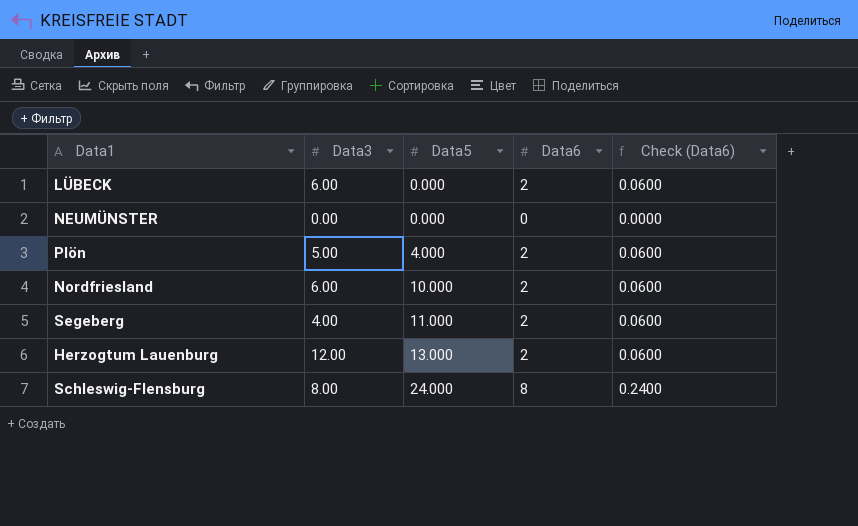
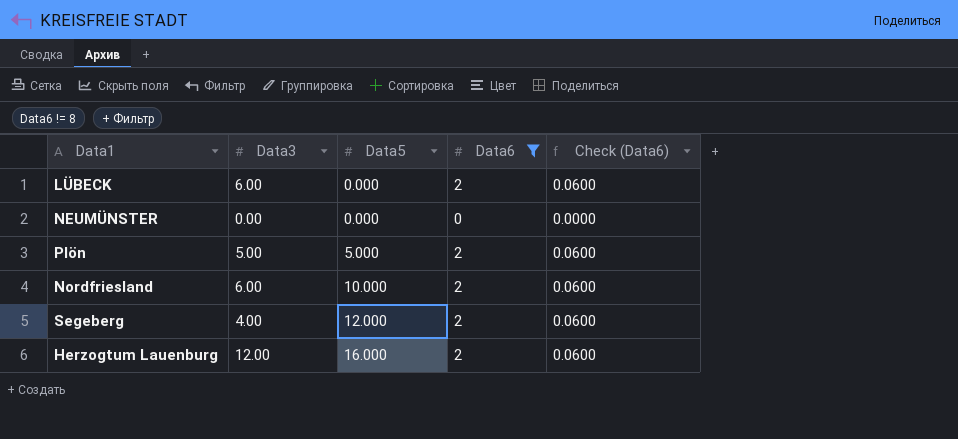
filter: none -> Data6 != 8
Plön | Data5: 4.000 -> 5.000
Segeberg | Data5: 11.000 -> 12.000
Herzogtum Lauenburg | Data5: 13.000 -> 16.000

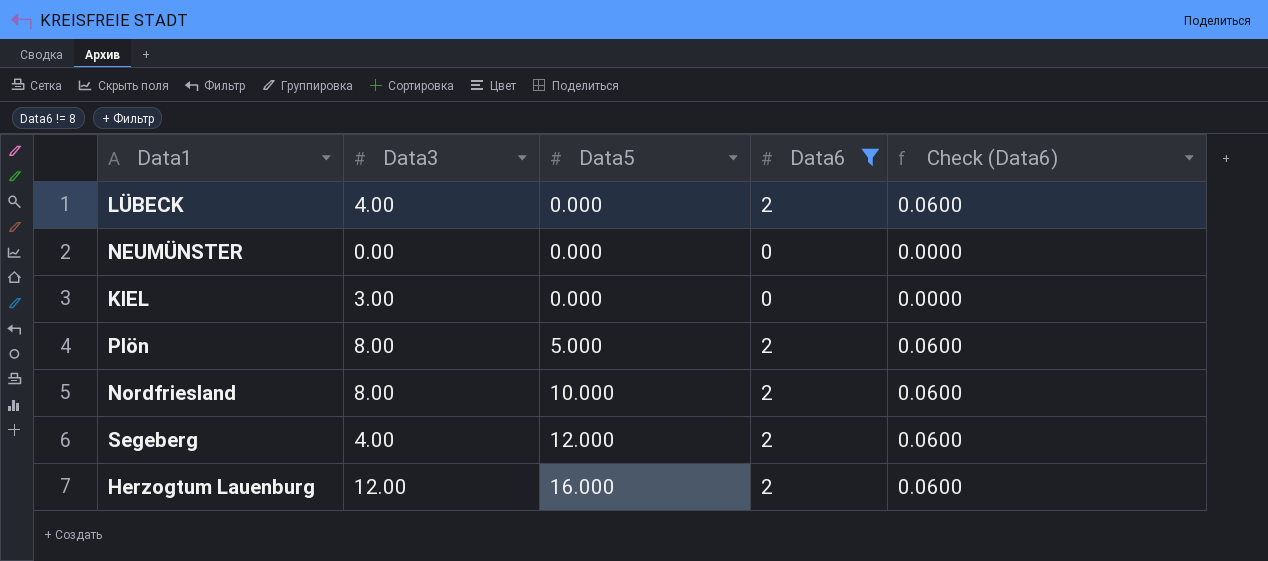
LÜBECK | Data3: 6.00 -> 4.00
row KIEL: none -> 3.00 | 0.000 | 0 | 0.0000
Plön | Data3: 5.00 -> 8.00
Nordfriesland | Data3: 6.00 -> 8.00

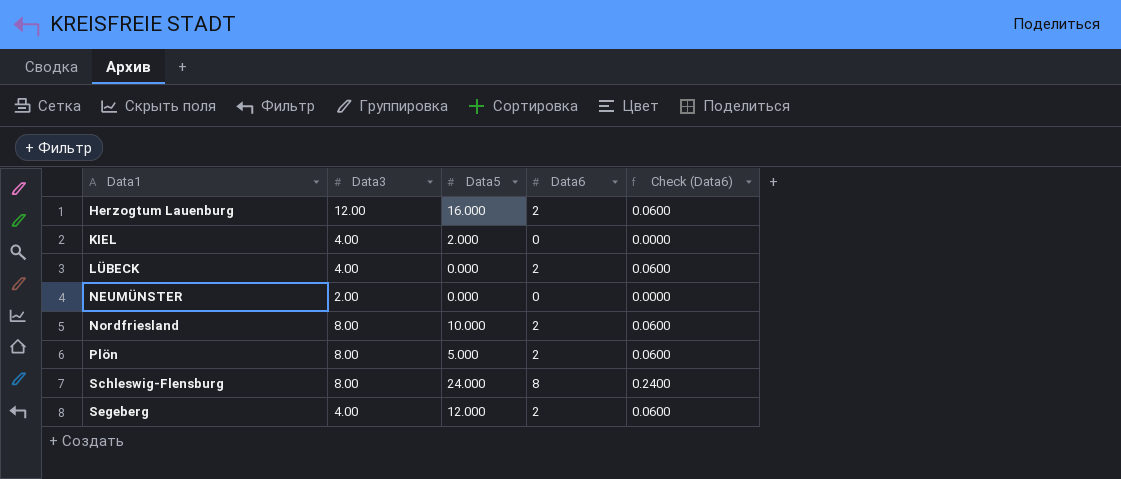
filter: Data6 != 8 -> none
row order: Data5 ascending -> Data1 ascending
KIEL | Data3: 3.00 -> 4.00
KIEL | Data5: 0.000 -> 2.000
NEUMÜNSTER | Data3: 0.00 -> 2.00

